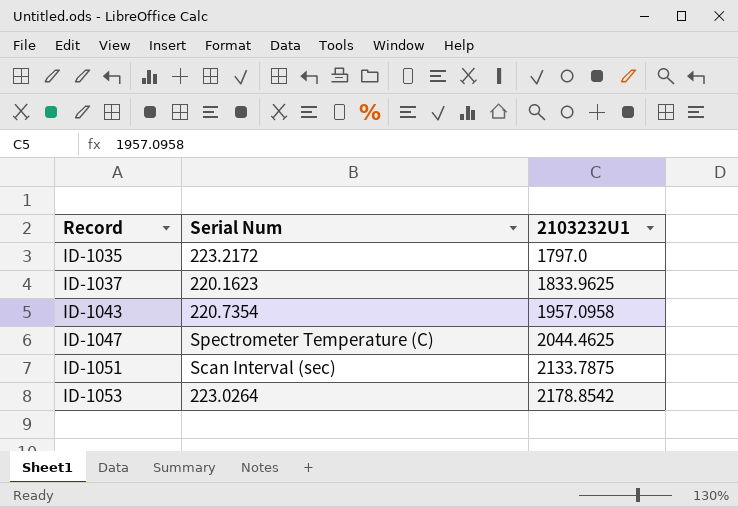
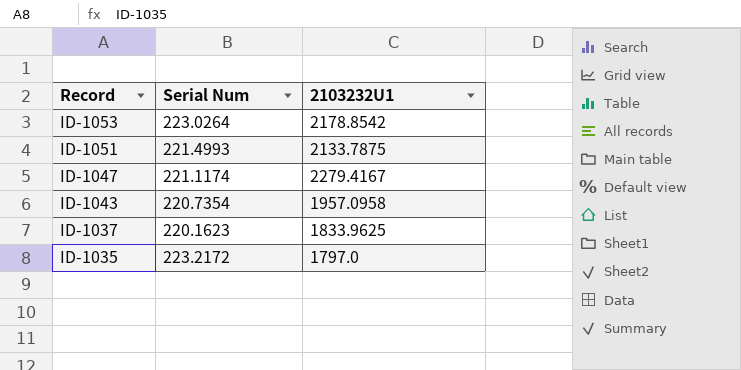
row order: Record ascending -> Record descending
ID-1051 | Serial Num: Scan Interval (sec) -> 221.4993
ID-1047 | Serial Num: Spectrometer Temperature (C) -> 221.1174
ID-1047 | 2103232U1: 2044.4625 -> 2279.4167

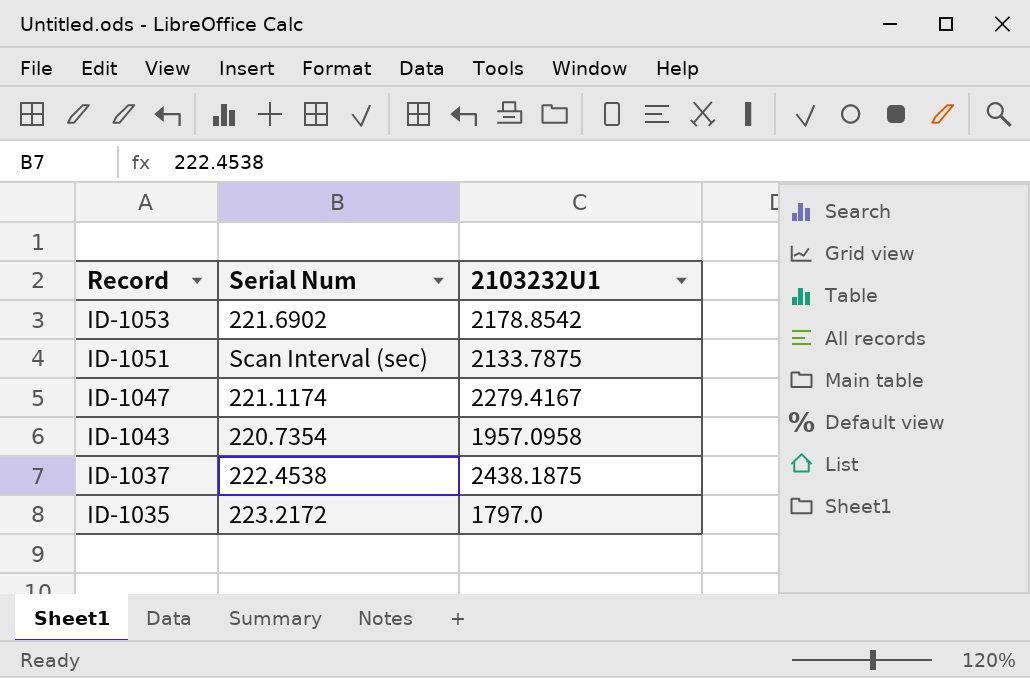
ID-1053 | Serial Num: 223.0264 -> 221.6902
ID-1051 | Serial Num: 221.4993 -> Scan Interval (sec)
ID-1037 | Serial Num: 220.1623 -> 222.4538
ID-1037 | 2103232U1: 1833.9625 -> 2438.1875

